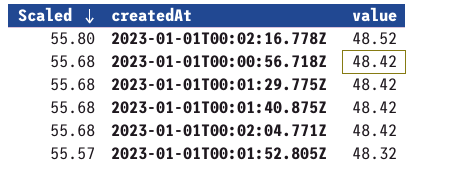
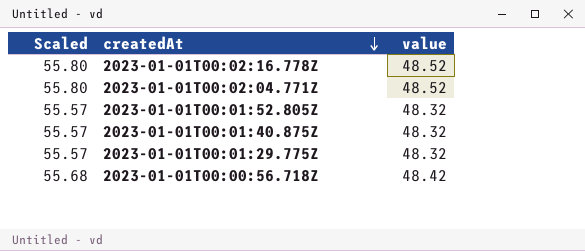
row order: Scaled descending -> createdAt descending
2023-01-01T00:02:04.771Z | Scaled: 55.68 -> 55.80
2023-01-01T00:02:04.771Z | value: 48.42 -> 48.52
2023-01-01T00:01:40.875Z | Scaled: 55.68 -> 55.57
2023-01-01T00:01:40.875Z | value: 48.42 -> 48.32
2023-01-01T00:01:29.775Z | Scaled: 55.68 -> 55.57
2023-01-01T00:01:29.775Z | value: 48.42 -> 48.32

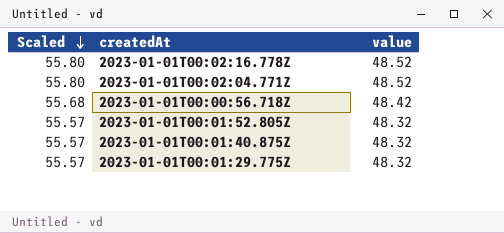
row order: createdAt descending -> Scaled descending

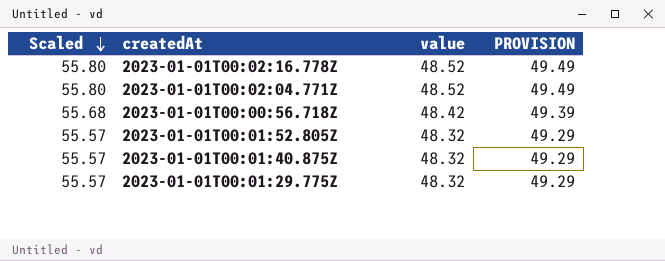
column PROVISION | formula: none -> [value] * 1.02

